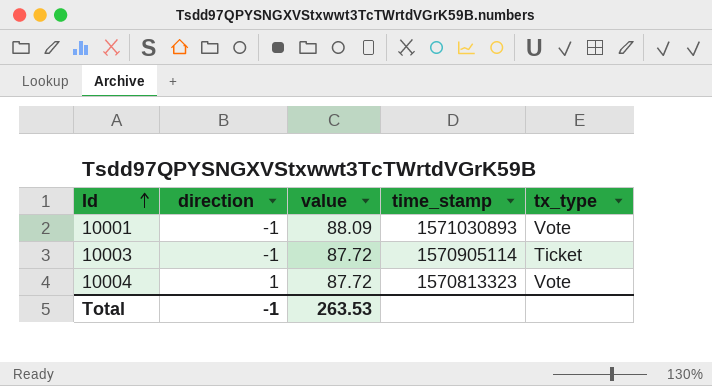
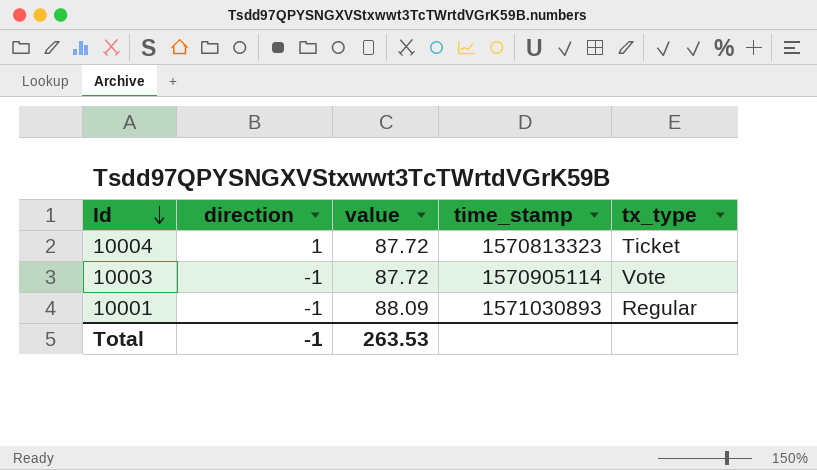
row order: Id ascending -> Id descending
10004 | tx_type: Vote -> Ticket
10003 | tx_type: Ticket -> Vote
10001 | tx_type: Vote -> Regular

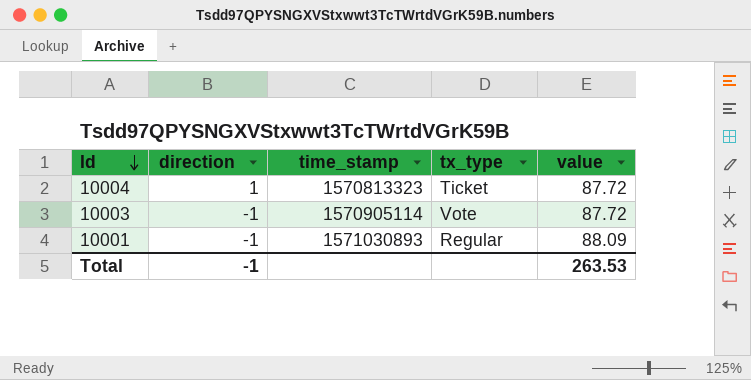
column value | position: 3 -> 5

